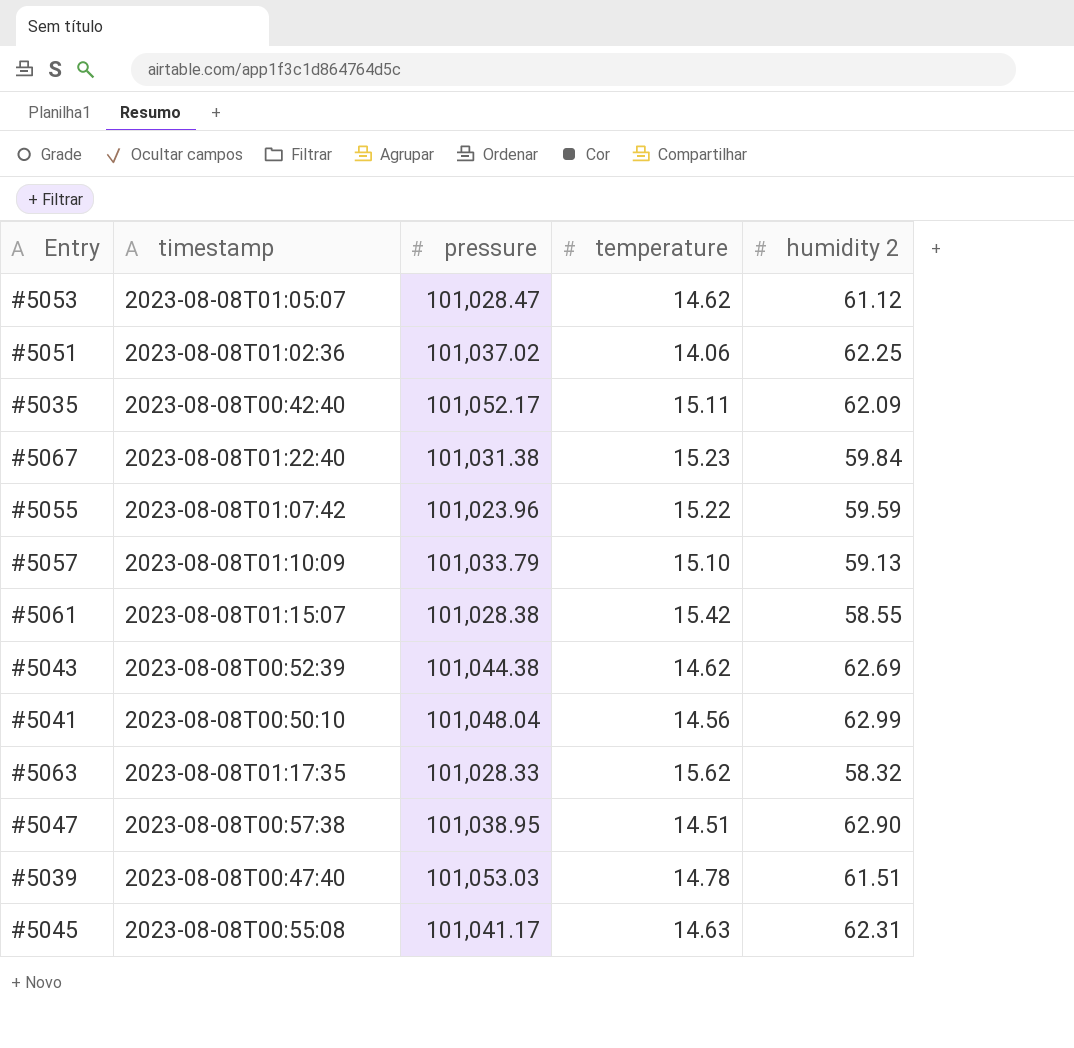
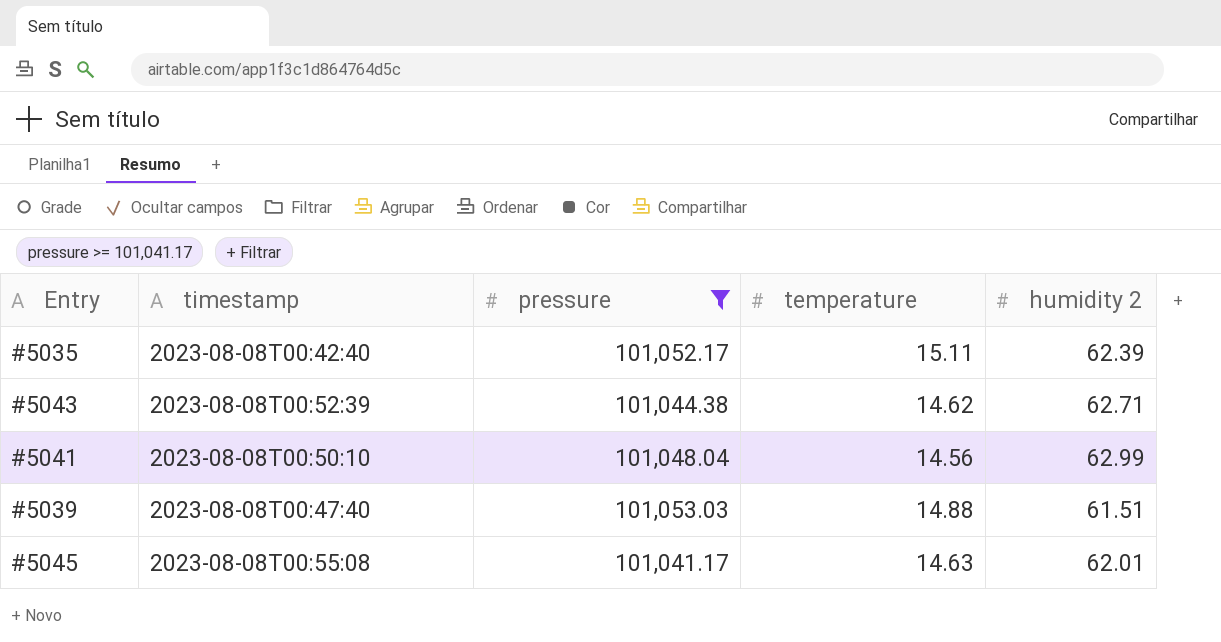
filter: none -> pressure >= 101,041.17
#5035 | humidity 2: 62.09 -> 62.39
#5043 | humidity 2: 62.69 -> 62.71
#5039 | temperature: 14.78 -> 14.88
#5045 | humidity 2: 62.31 -> 62.01

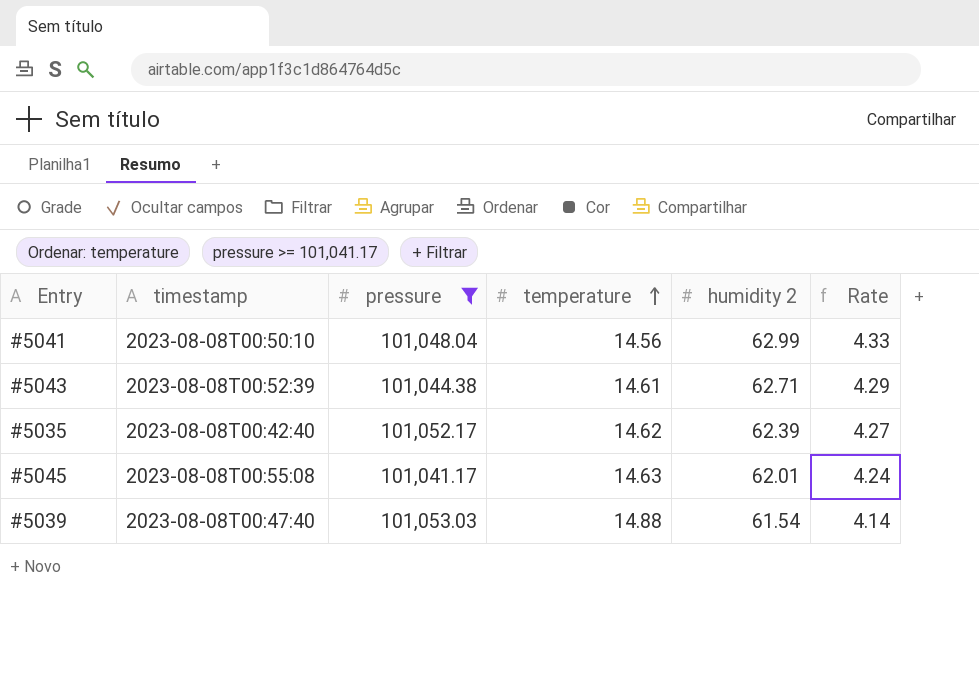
row order: none -> temperature ascending
column Rate | formula: none -> [humidity 2] / [temperature]
#5043 | temperature: 14.62 -> 14.61
#5035 | temperature: 15.11 -> 14.62
#5039 | humidity 2: 61.51 -> 61.54

